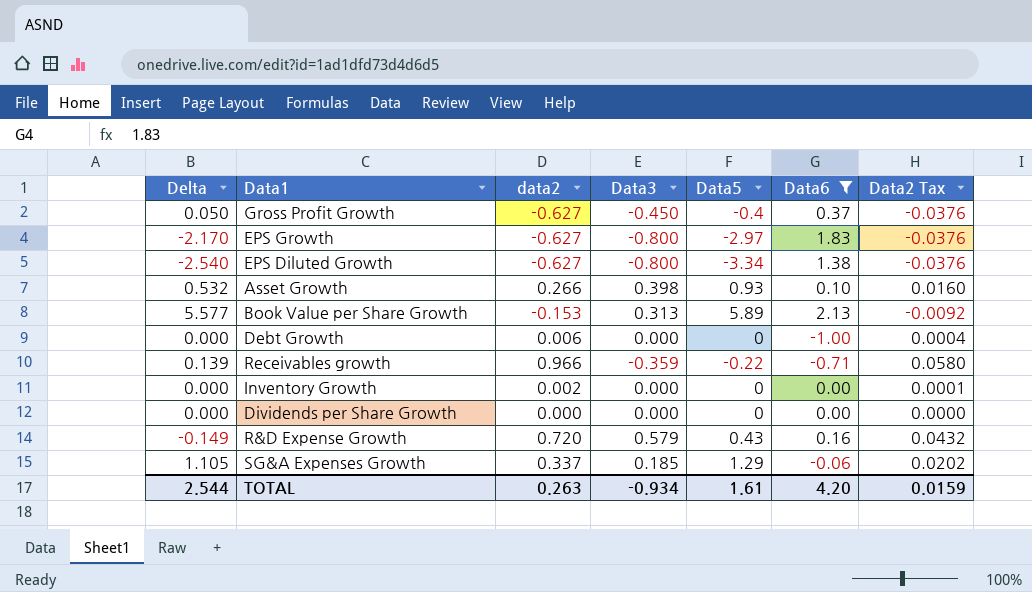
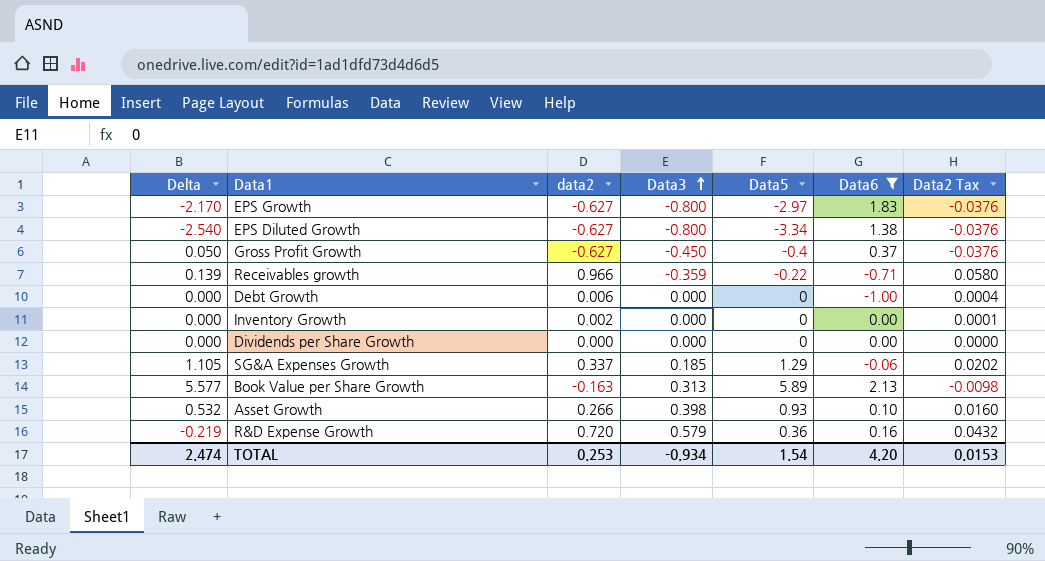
row order: none -> Data3 ascending
Book Value per Share Growth | data2: -0.153 -> -0.163
Book Value per Share Growth | Data2 Tax: -0.0092 -> -0.0098
R&D Expense Growth | Delta: -0.149 -> -0.219
R&D Expense Growth | Data5: 0.43 -> 0.36
TOTAL | Delta: 2.544 -> 2.474
TOTAL | data2: 0.263 -> 0.253
TOTAL | Data5: 1.61 -> 1.54
TOTAL | Data2 Tax: 0.0159 -> 0.0153

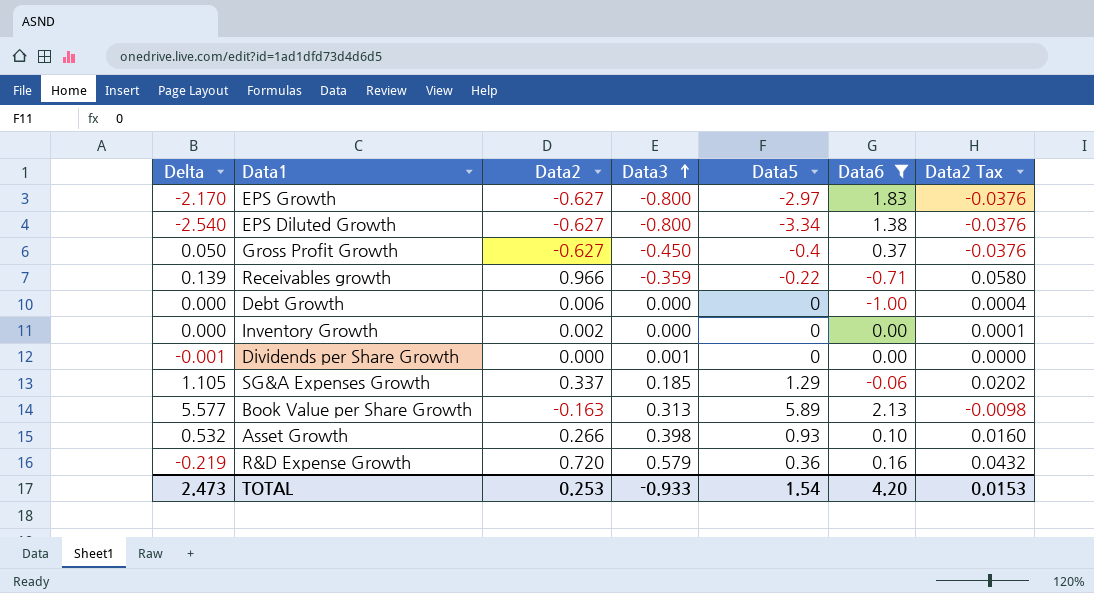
column name: data2 -> Data2
Dividends per Share Growth | Delta: 0.000 -> -0.001
Dividends per Share Growth | Data3: 0.000 -> 0.001
TOTAL | Delta: 2.474 -> 2.473
TOTAL | Data3: -0.934 -> -0.933

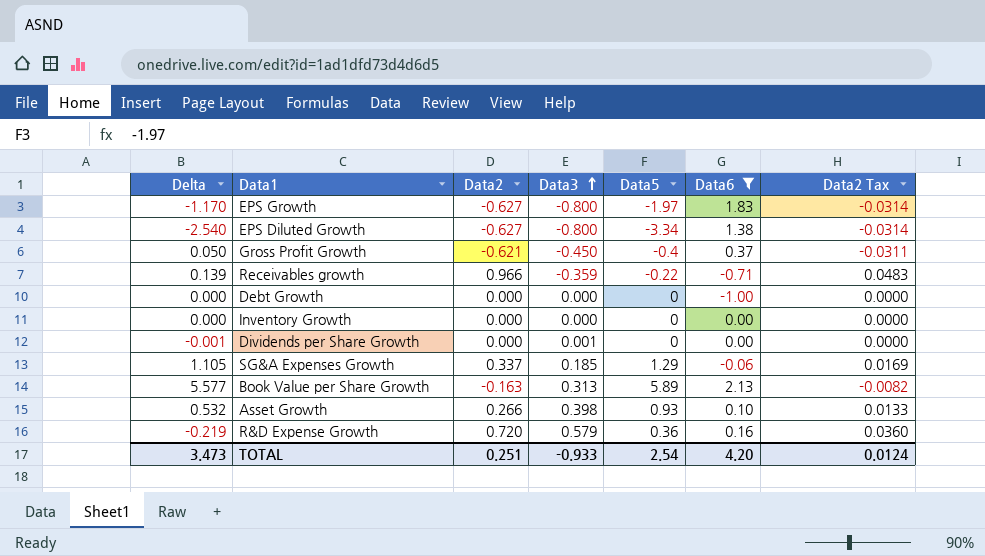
column Data2 Tax | formula: [Data2] * 0.06 -> [Data2] * 0.05
EPS Growth | Delta: -2.170 -> -1.170
EPS Growth | Data5: -2.97 -> -1.97
Gross Profit Growth | Data2: -0.627 -> -0.621
Debt Growth | Data2: 0.006 -> 0.000
Inventory Growth | Data2: 0.002 -> 0.000
TOTAL | Delta: 2.473 -> 3.473
TOTAL | Data2: 0.253 -> 0.251
TOTAL | Data5: 1.54 -> 2.54
TOTAL | Data2 Tax: 0.0153 -> 0.0124

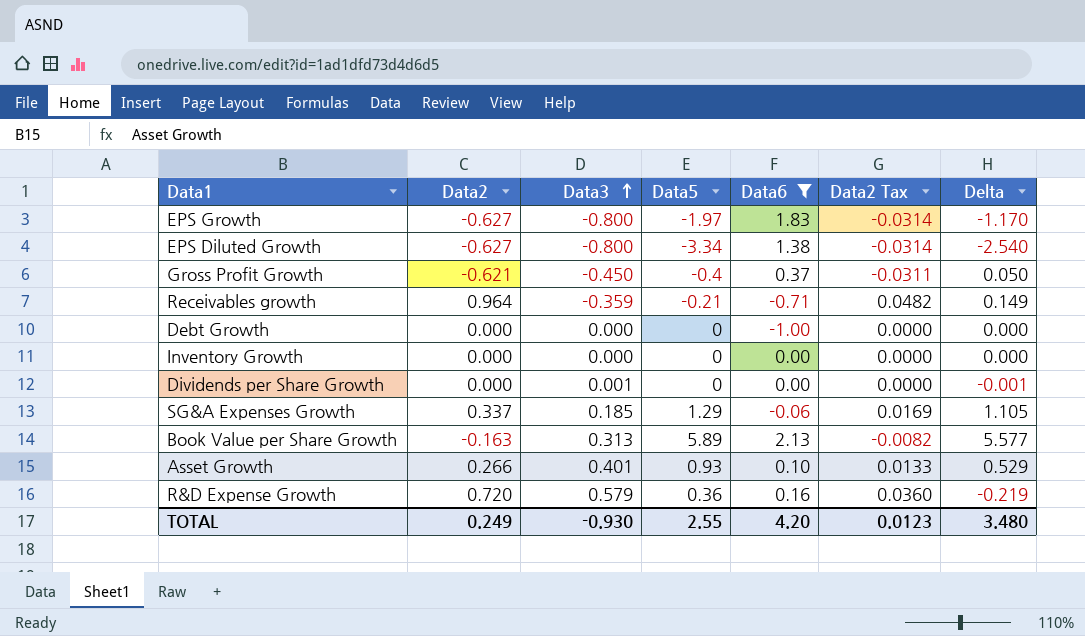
column Delta | position: 1 -> 7
Receivables growth | Data2: 0.966 -> 0.964
Receivables growth | Data5: -0.22 -> -0.21
Receivables growth | Data2 Tax: 0.0483 -> 0.0482
Receivables growth | Delta: 0.139 -> 0.149
Asset Growth | Data3: 0.398 -> 0.401
Asset Growth | Delta: 0.532 -> 0.529
TOTAL | Data2: 0.251 -> 0.249
TOTAL | Data3: -0.933 -> -0.930
TOTAL | Data5: 2.54 -> 2.55
TOTAL | Data2 Tax: 0.0124 -> 0.0123
TOTAL | Delta: 3.473 -> 3.480

